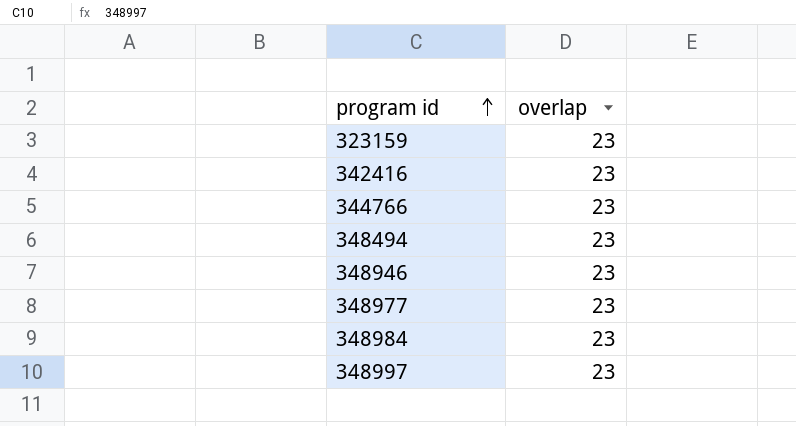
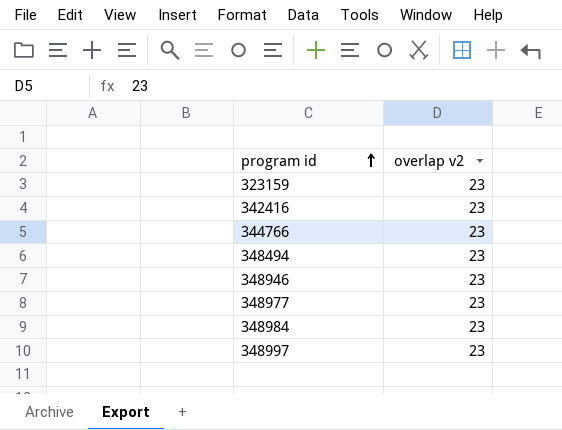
column name: overlap -> overlap v2

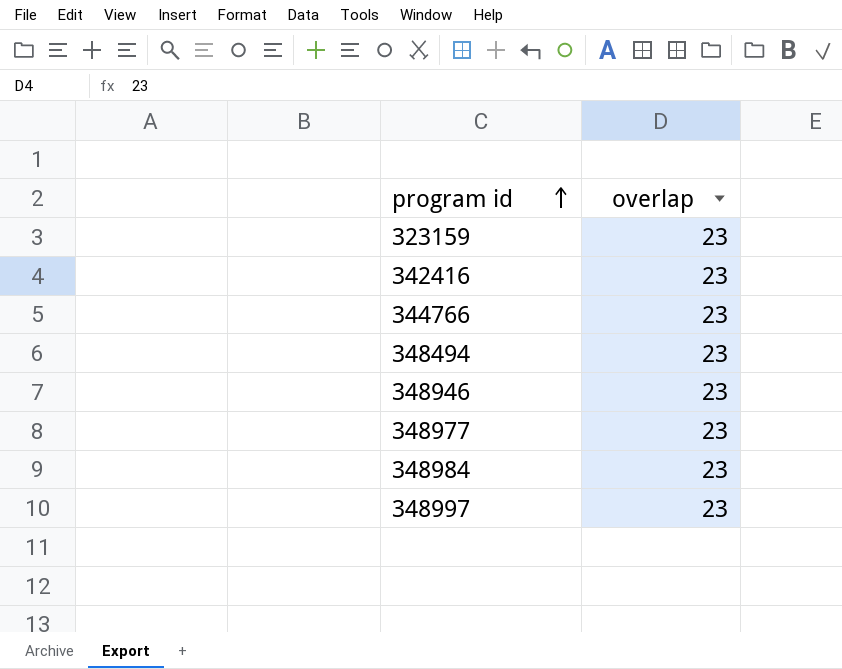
column name: overlap v2 -> overlap

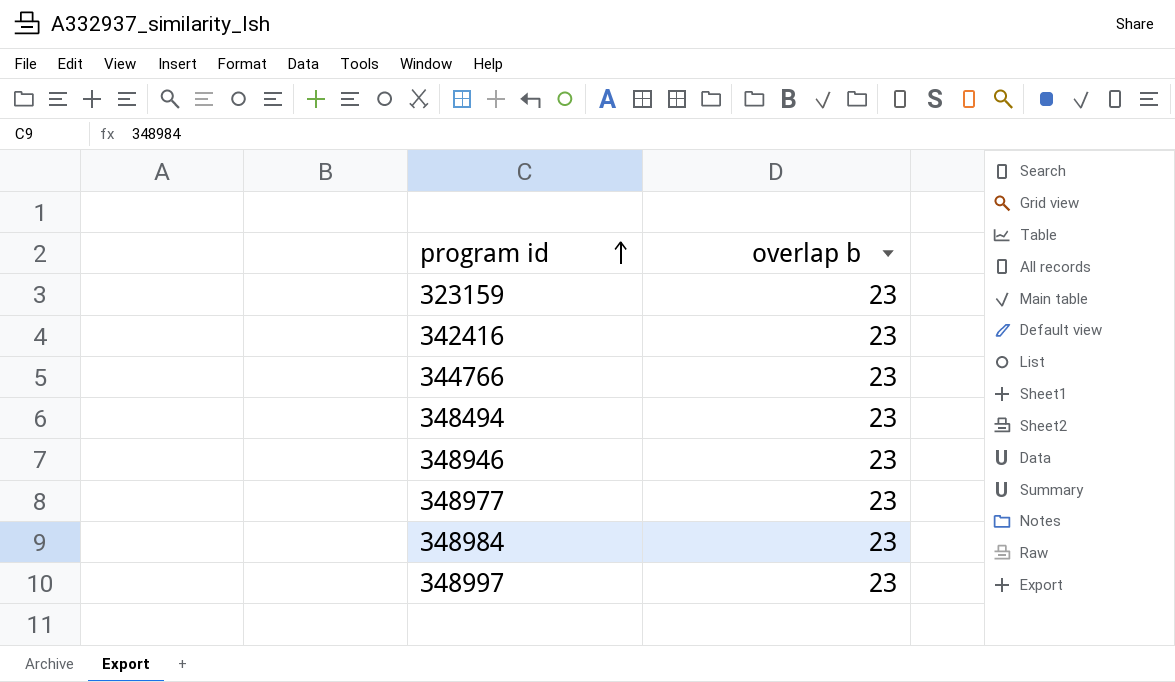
column name: overlap -> overlap b

